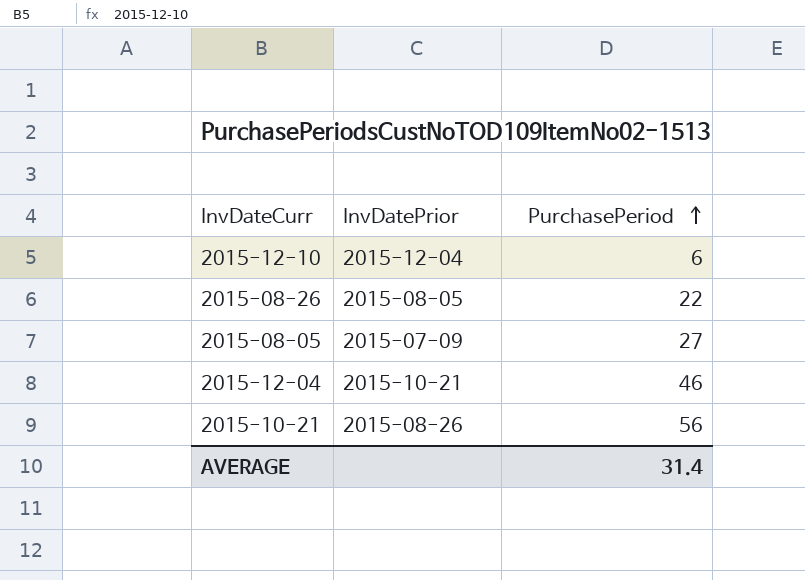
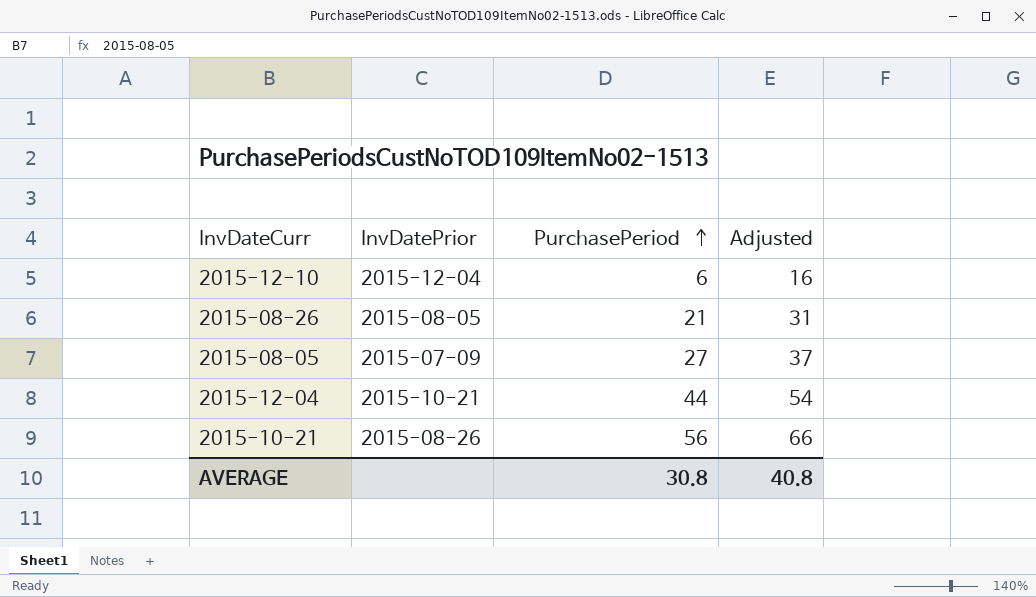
column Adjusted | formula: none -> [PurchasePeriod] + 10
2015-08-26 | PurchasePeriod: 22 -> 21
2015-12-04 | PurchasePeriod: 46 -> 44
AVERAGE | PurchasePeriod: 31.4 -> 30.8

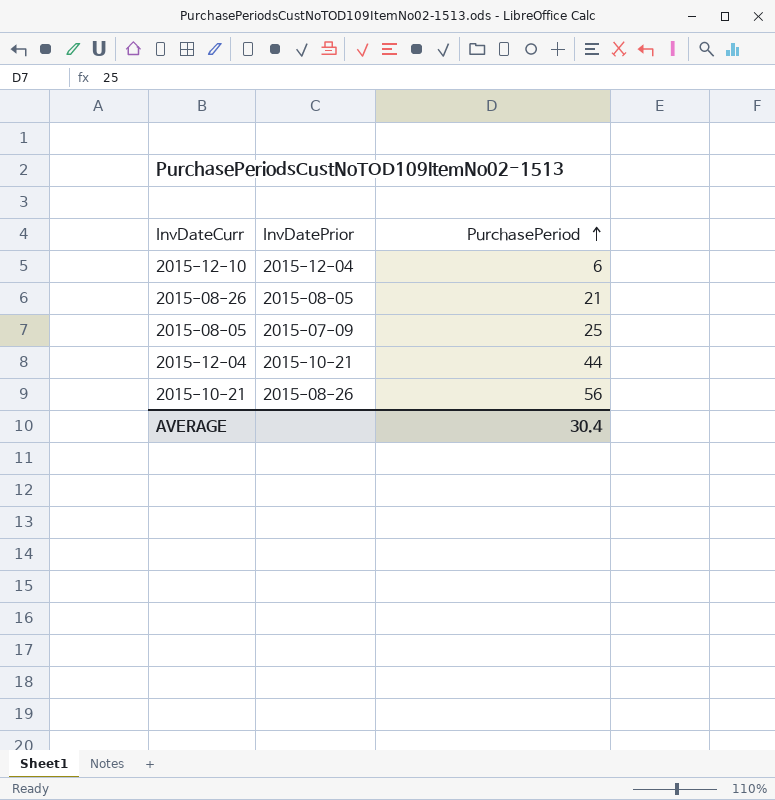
column Adjusted | formula: [PurchasePeriod] + 10 -> none
2015-08-05 | PurchasePeriod: 27 -> 25
AVERAGE | PurchasePeriod: 30.8 -> 30.4

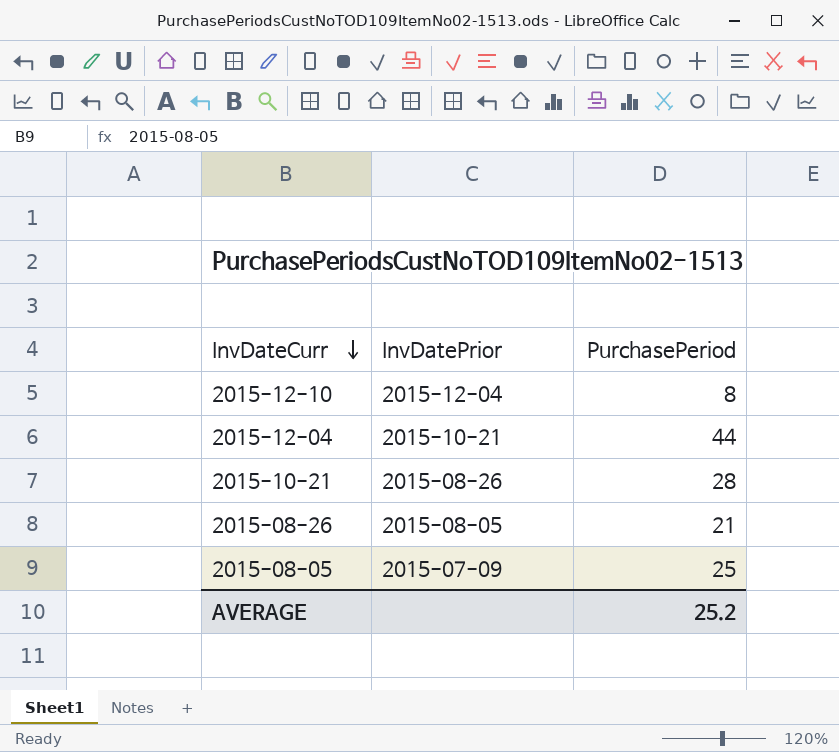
row order: PurchasePeriod ascending -> InvDateCurr descending
2015-12-10 | PurchasePeriod: 6 -> 8
2015-10-21 | PurchasePeriod: 56 -> 28
AVERAGE | PurchasePeriod: 30.4 -> 25.2

